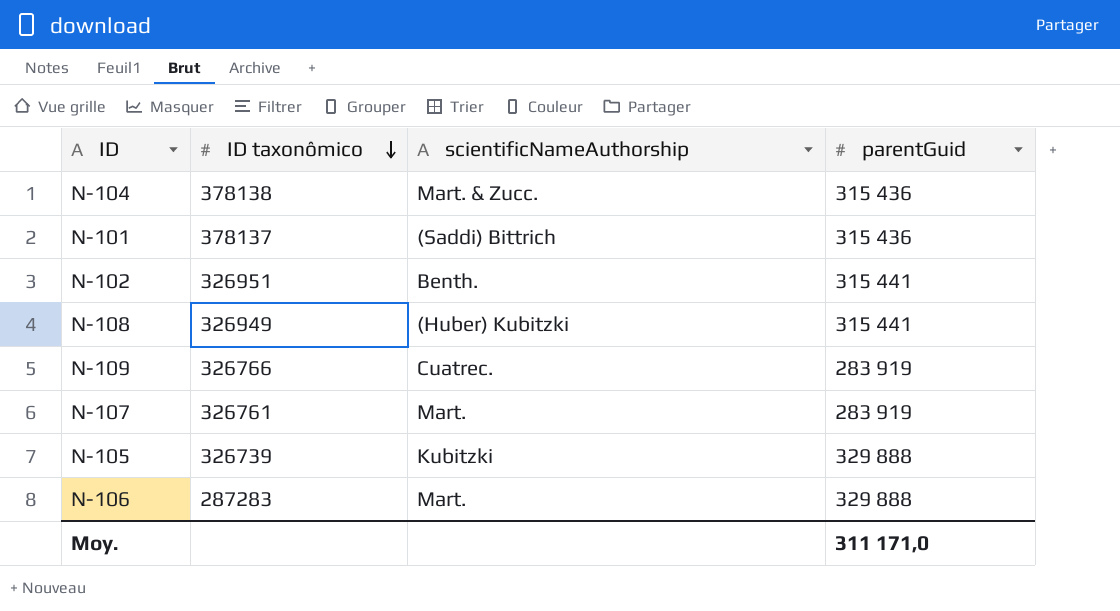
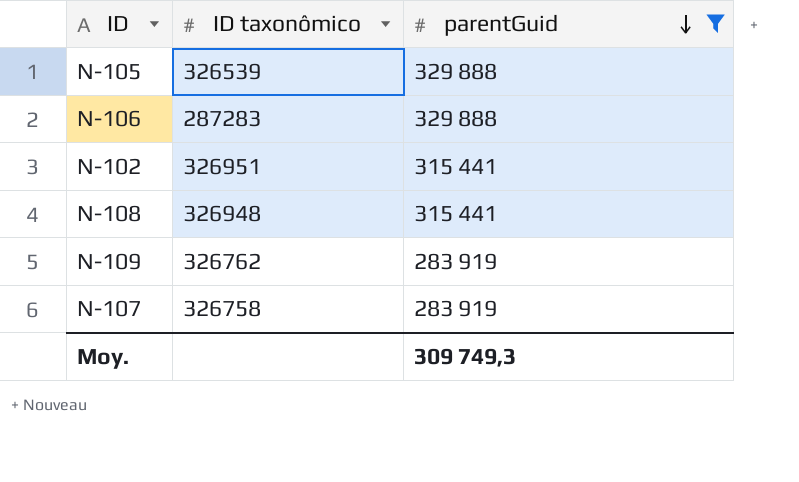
filter: none -> parentGuid != 315 436
row order: ID taxonômico descending -> parentGuid descending
column scientificNameAuthorship | position: 3 -> none
N-105 | ID taxonômico: 326739 -> 326539
N-108 | ID taxonômico: 326949 -> 326948
N-109 | ID taxonômico: 326766 -> 326762
N-107 | ID taxonômico: 326761 -> 326758
Moy. | parentGuid: 311 171,0 -> 309 749,3

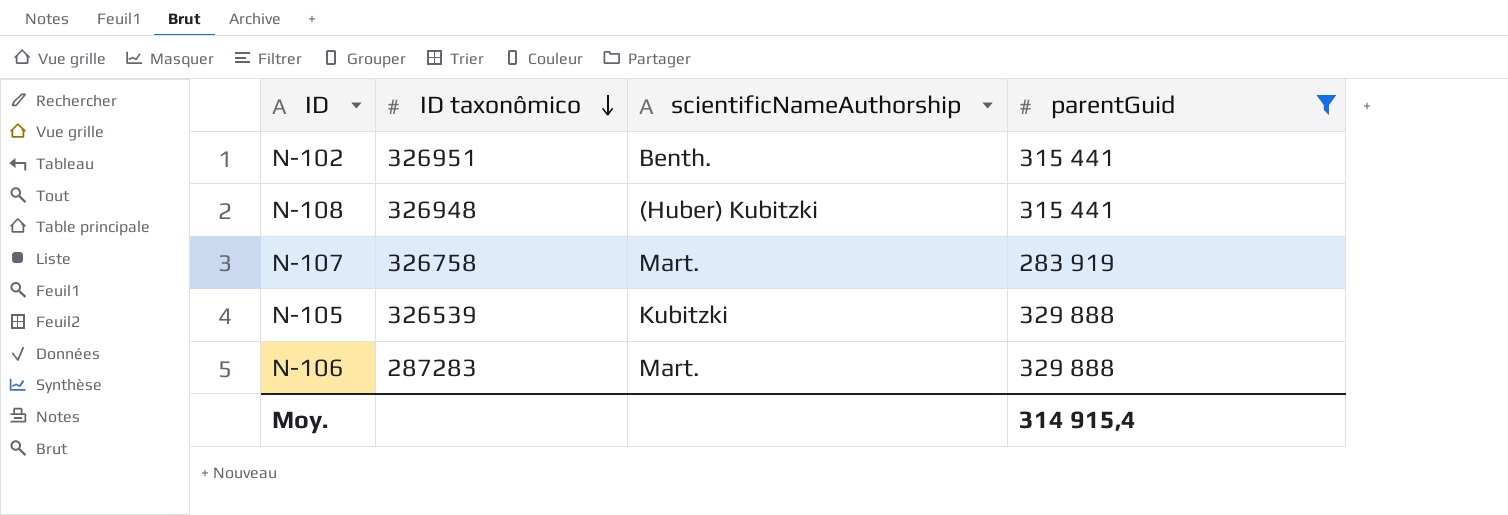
row order: parentGuid descending -> ID taxonômico descending
column scientificNameAuthorship | position: none -> 3
row N-109: 326762 | 283 919 -> none
Moy. | parentGuid: 309 749,3 -> 314 915,4

